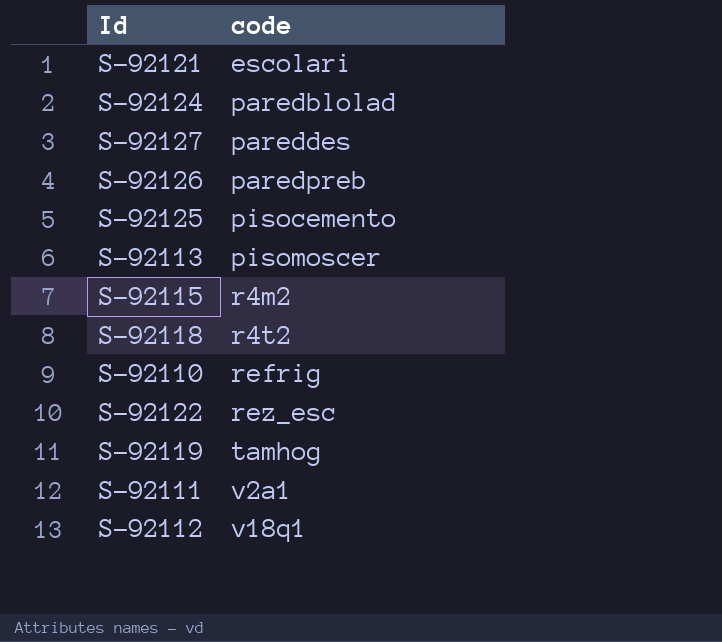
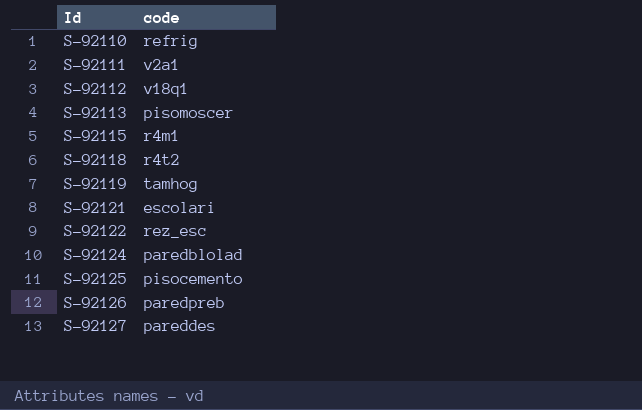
row order: code ascending -> Id ascending
S-92115 | code: r4m2 -> r4m1

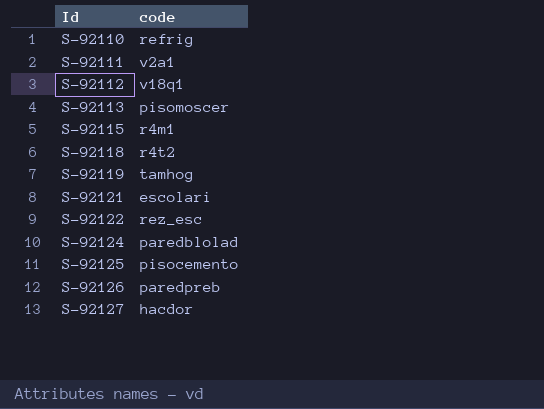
S-92127 | code: pareddes -> hacdor

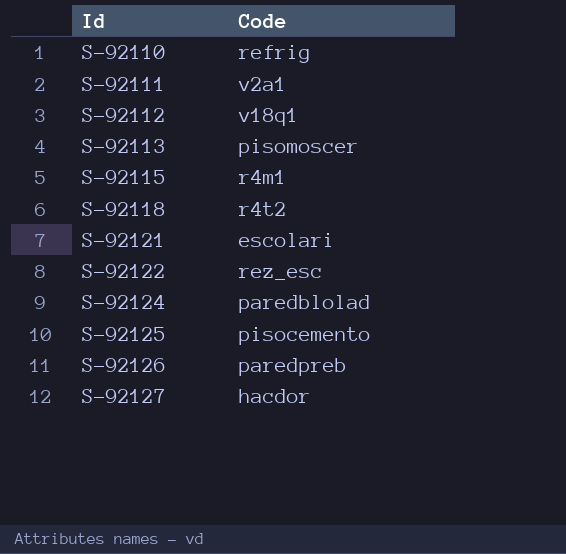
column name: code -> Code
row S-92119: tamhog -> none

